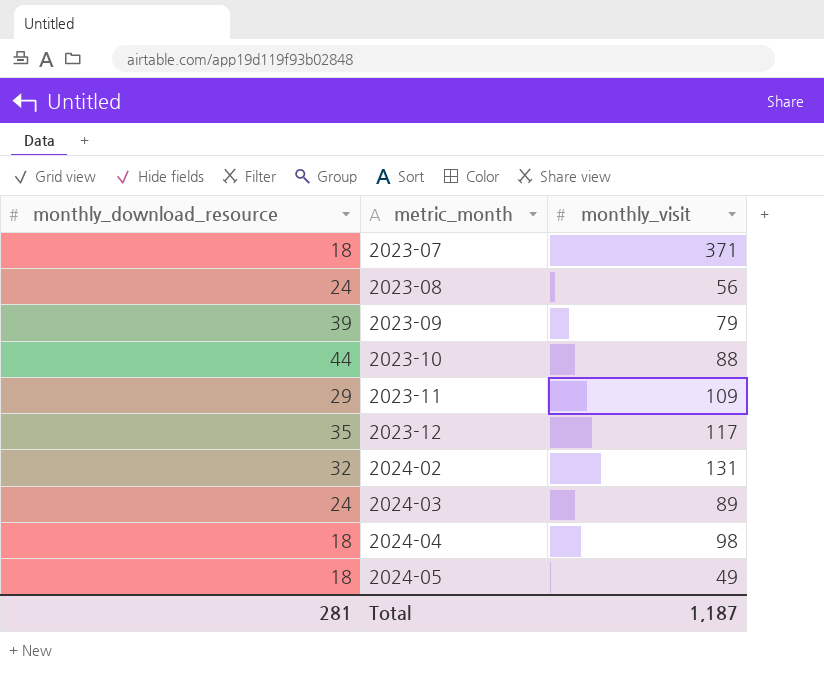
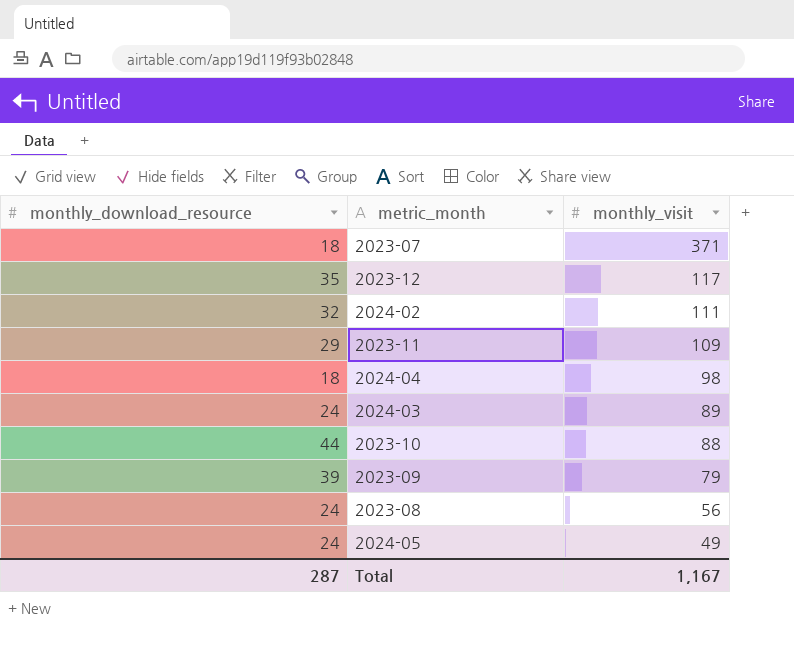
row order: metric_month ascending -> monthly_visit descending
2024-02 | monthly_visit: 131 -> 111
2024-05 | monthly_download_resource: 18 -> 24
Total | monthly_download_resource: 281 -> 287
Total | monthly_visit: 1,187 -> 1,167

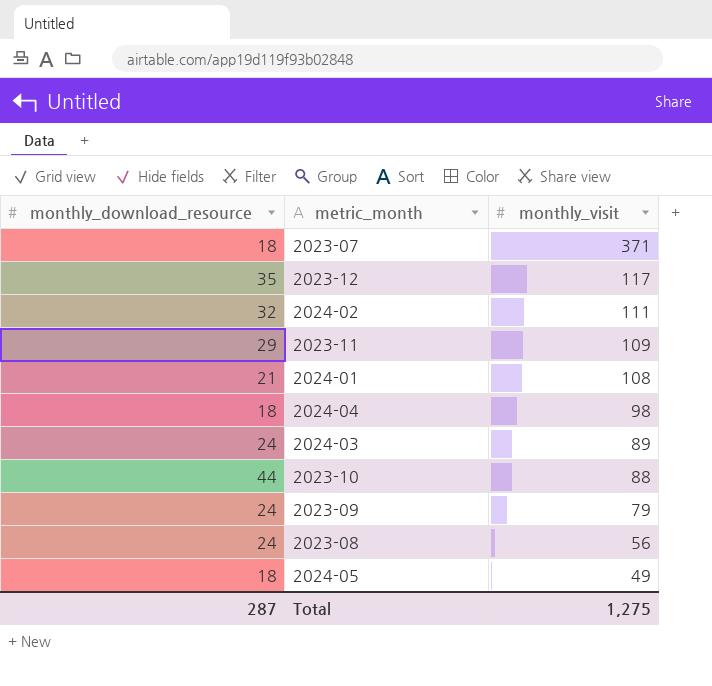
row 2024-01: none -> 21 | 108
2023-09 | monthly_download_resource: 39 -> 24
2024-05 | monthly_download_resource: 24 -> 18
Total | monthly_visit: 1,167 -> 1,275

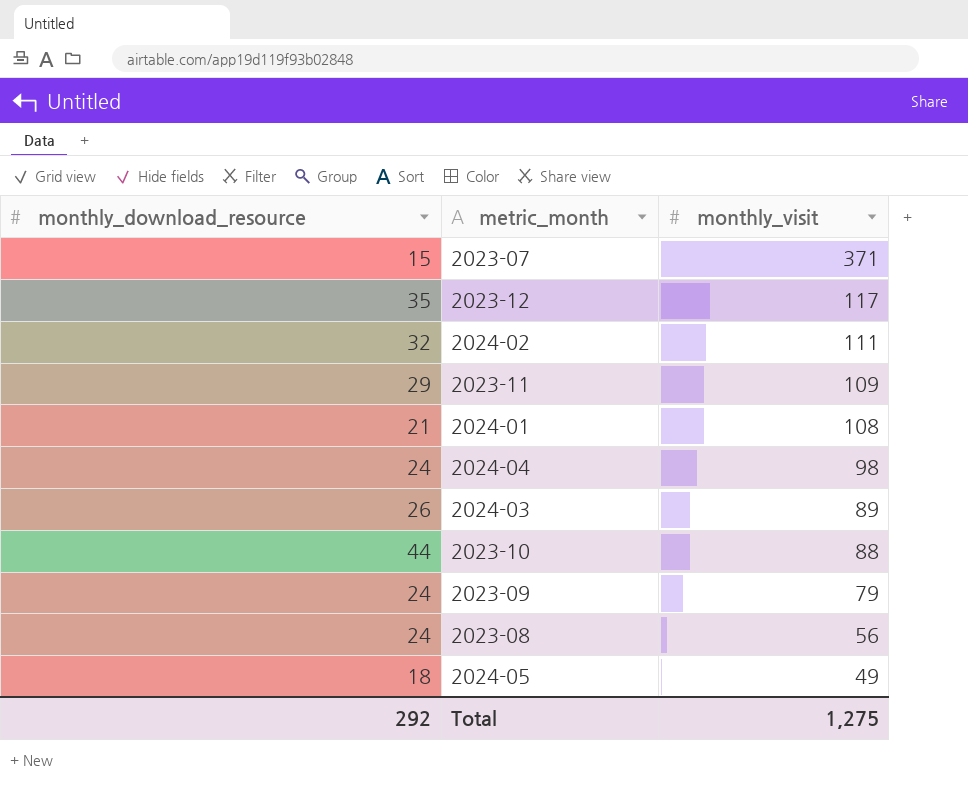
2023-07 | monthly_download_resource: 18 -> 15
2024-04 | monthly_download_resource: 18 -> 24
2024-03 | monthly_download_resource: 24 -> 26
Total | monthly_download_resource: 287 -> 292

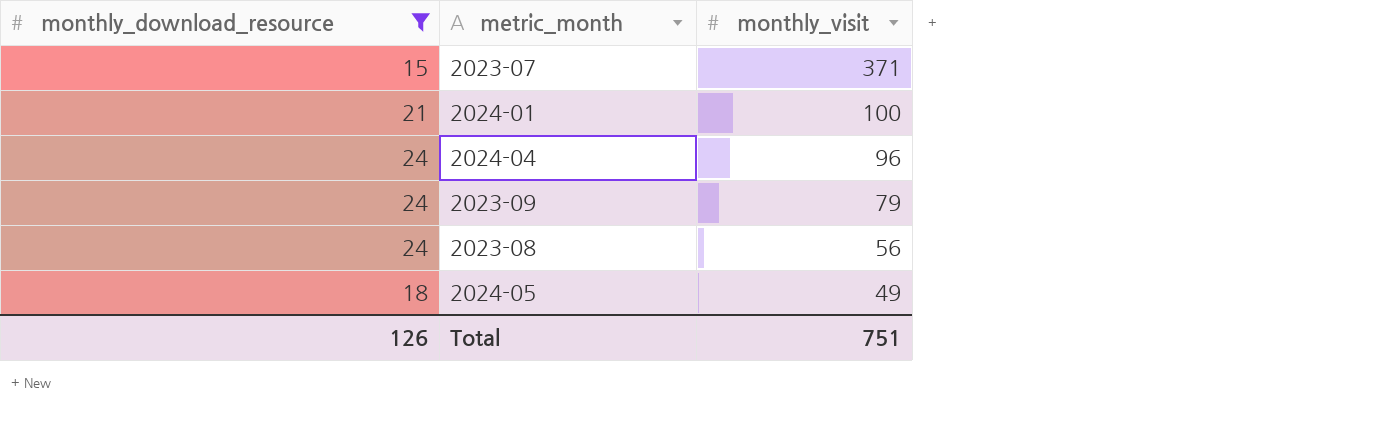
filter: none -> monthly_download_resource <= 24
2024-01 | monthly_visit: 108 -> 100
2024-04 | monthly_visit: 98 -> 96
Total | monthly_download_resource: 292 -> 126
Total | monthly_visit: 1,275 -> 751

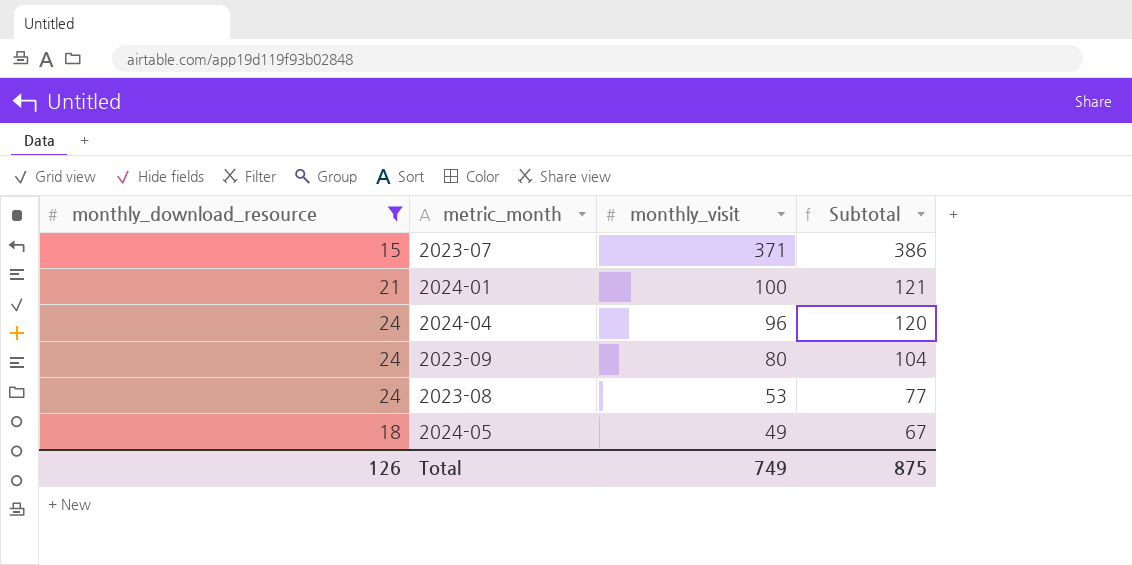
column Subtotal | formula: none -> [monthly_download_resource] + [monthly_visit]
2023-09 | monthly_visit: 79 -> 80
2023-08 | monthly_visit: 56 -> 53
Total | monthly_visit: 751 -> 749

